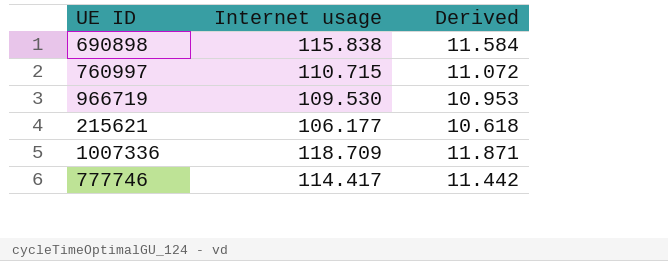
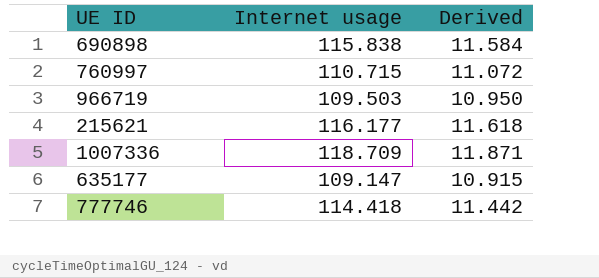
966719 | Internet usage: 109.530 -> 109.503
966719 | Derived: 10.953 -> 10.950
215621 | Internet usage: 106.177 -> 116.177
215621 | Derived: 10.618 -> 11.618
row 635177: none -> 109.147 | 10.915
777746 | Internet usage: 114.417 -> 114.418

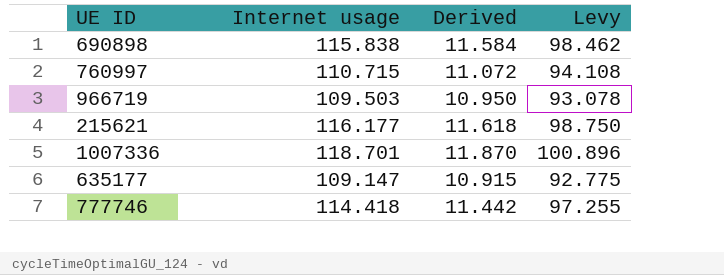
column Levy | formula: none -> [Internet usage] * 0.85
1007336 | Internet usage: 118.709 -> 118.701
1007336 | Derived: 11.871 -> 11.870

